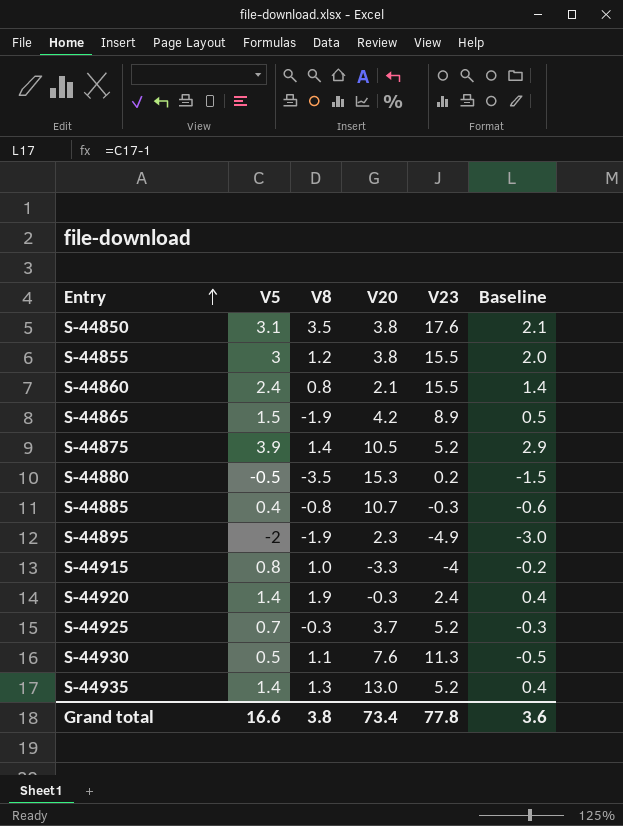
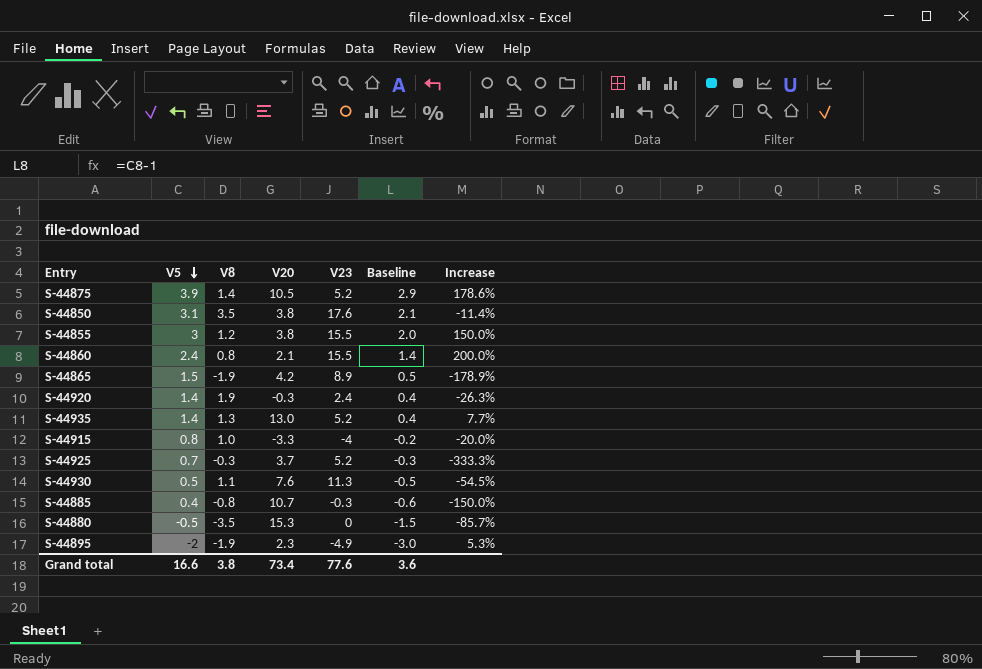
row order: Entry ascending -> V5 descending
column Increase | formula: none -> ([V5] - [V8]) / [V8]
S-44880 | V23: 0.2 -> 0
Grand total | V23: 77.8 -> 77.6

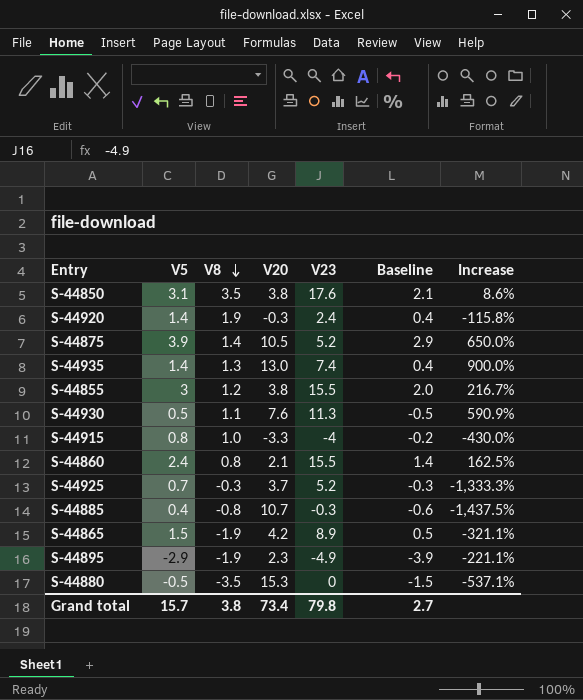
row order: V5 descending -> V8 descending
column Increase | formula: ([V5] - [V8]) / [V8] -> ([V20] - [V8]) / [V8]
S-44935 | V23: 5.2 -> 7.4
S-44895 | V5: -2 -> -2.9
S-44895 | Baseline: -3.0 -> -3.9
Grand total | V5: 16.6 -> 15.7
Grand total | V23: 77.6 -> 79.8
Grand total | Baseline: 3.6 -> 2.7

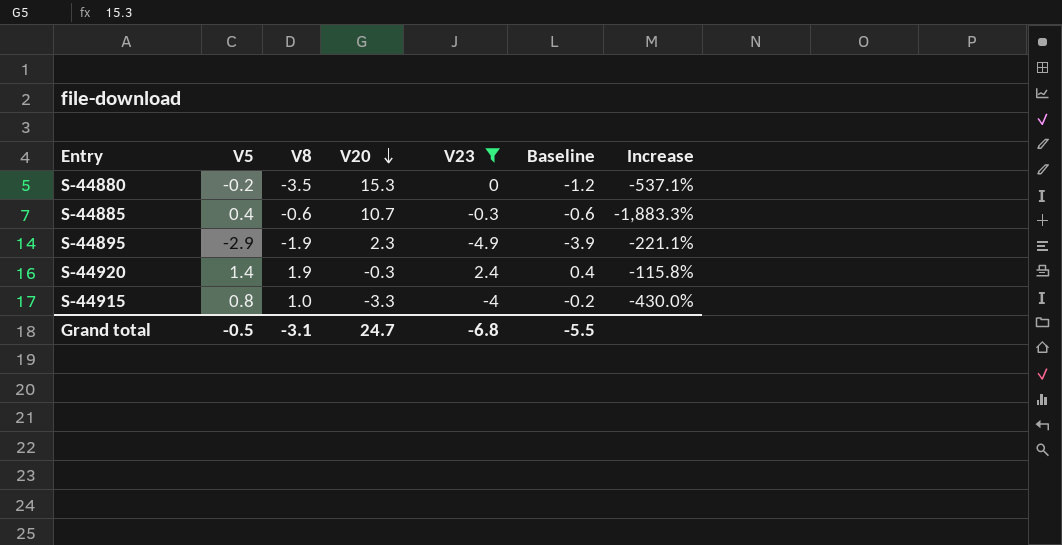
filter: none -> V23 <= 2.4
row order: V8 descending -> V20 descending
S-44880 | V5: -0.5 -> -0.2
S-44880 | Baseline: -1.5 -> -1.2
S-44885 | V8: -0.8 -> -0.6
S-44885 | Increase: -1,437.5% -> -1,883.3%
Grand total | V5: 15.7 -> -0.5
Grand total | V8: 3.8 -> -3.1
Grand total | V20: 73.4 -> 24.7
Grand total | V23: 79.8 -> -6.8
Grand total | Baseline: 2.7 -> -5.5

